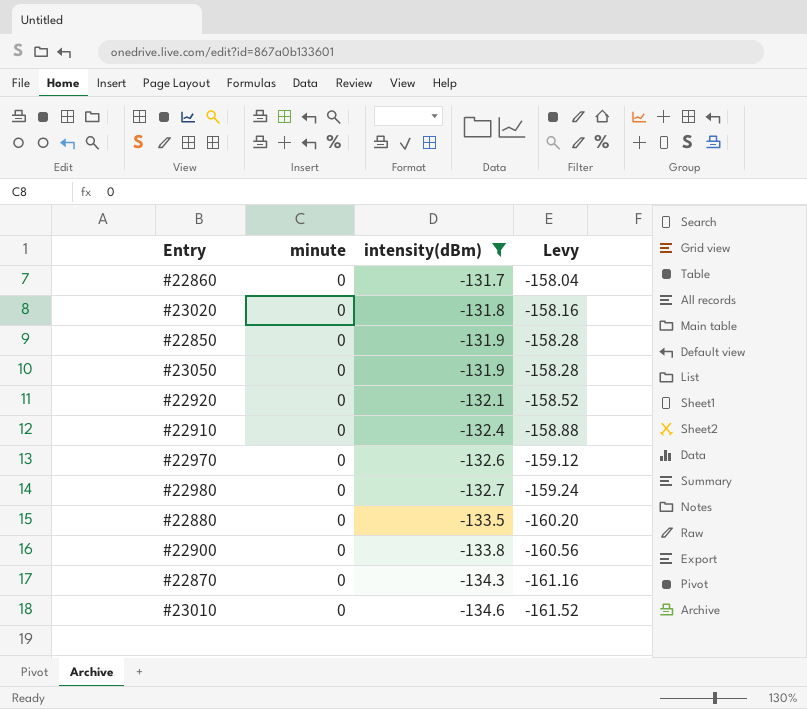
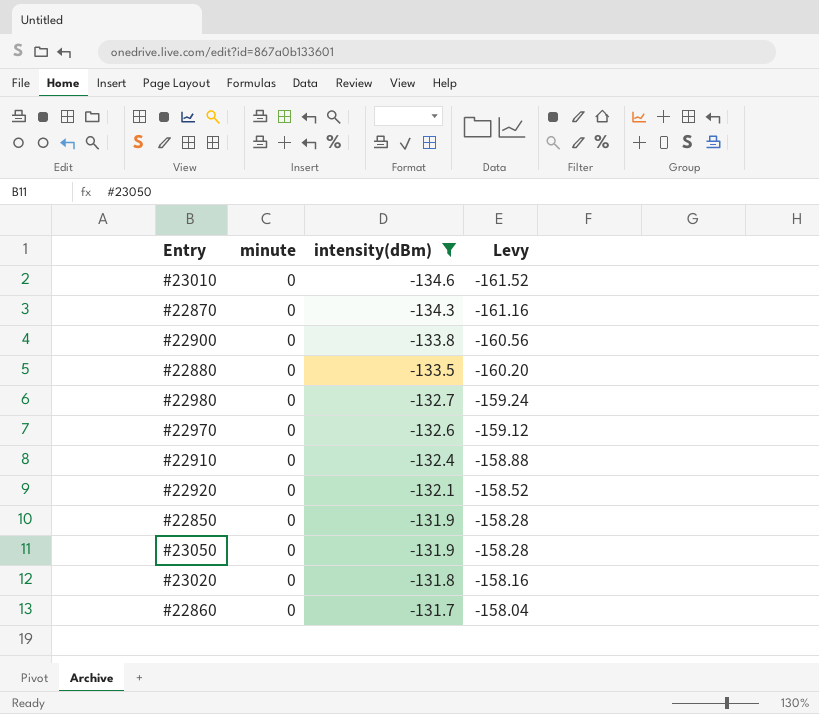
row order: intensity(dBm) descending -> intensity(dBm) ascending

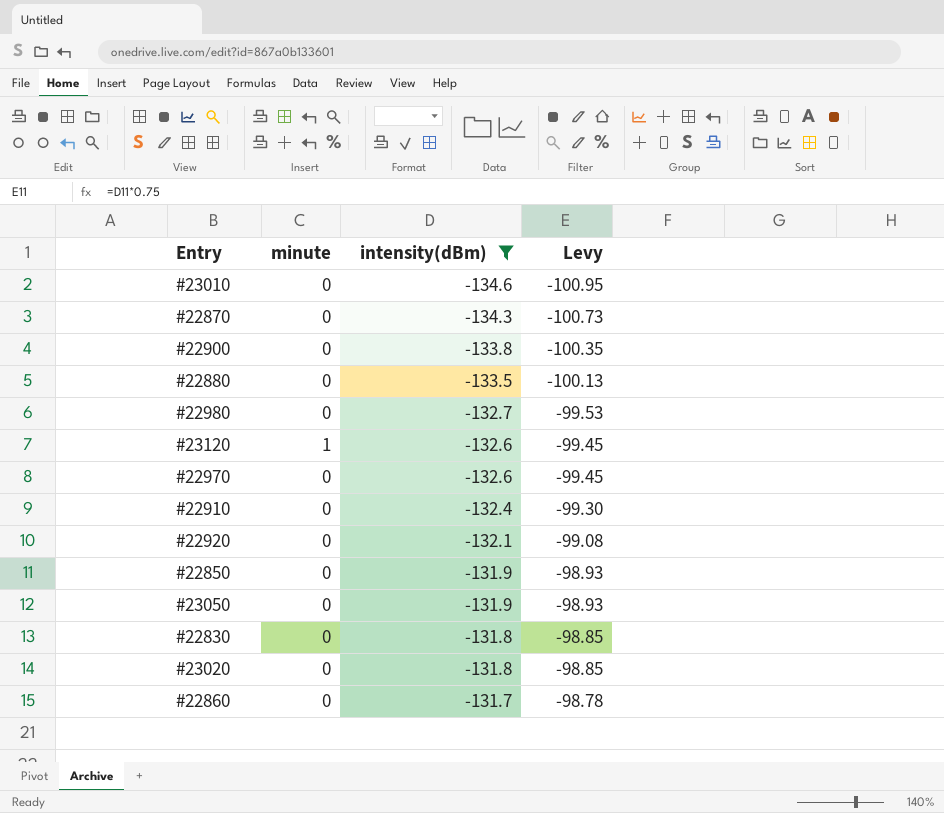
column Levy | formula: [intensity(dBm)] * 1.2 -> [intensity(dBm)] * 0.75
row #23120: none -> 1 | -132.6 | -99.45
row #22830: none -> 0 | -131.8 | -98.85

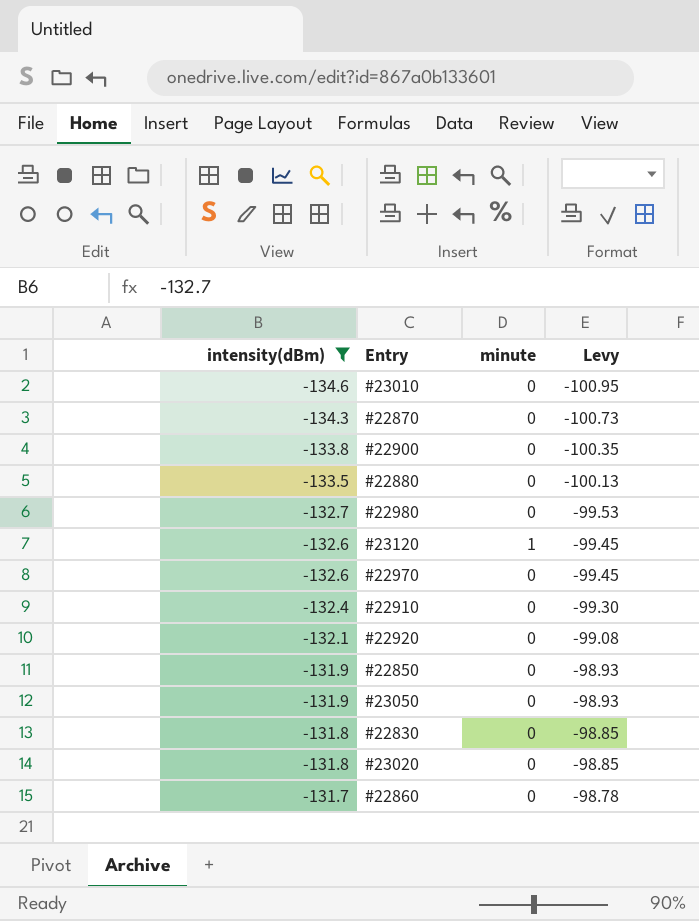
column intensity(dBm) | position: 3 -> 1

